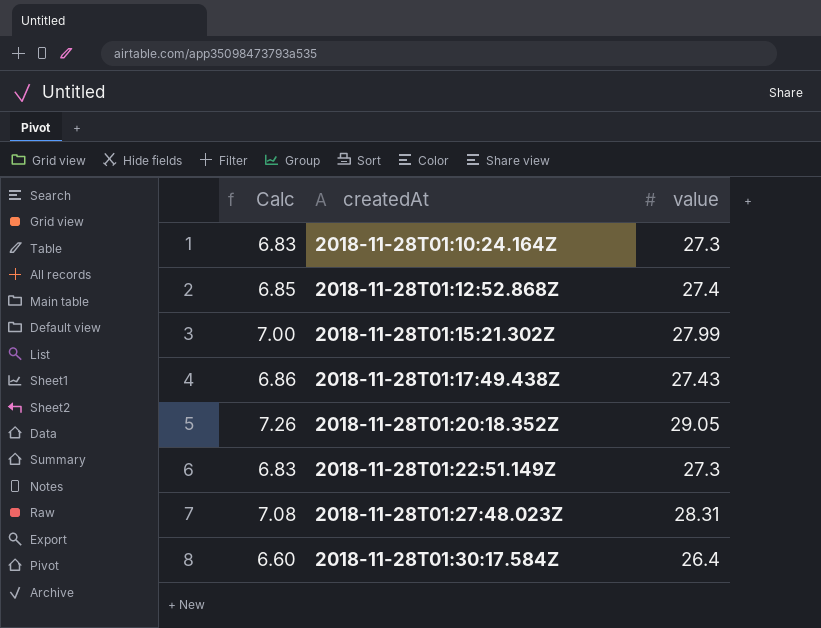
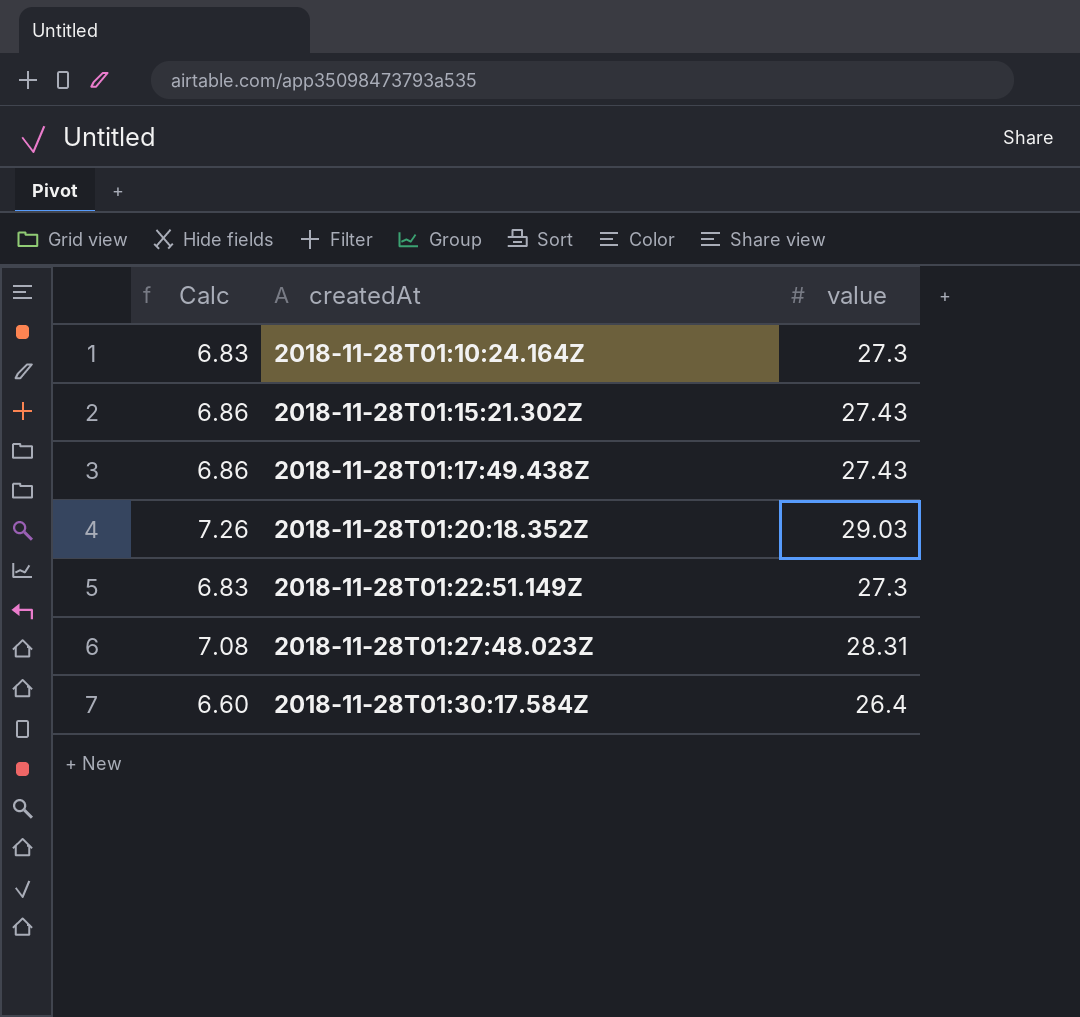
row 2018-11-28T01:12:52.868Z: 6.85 | 27.4 -> none
2018-11-28T01:15:21.302Z | Calc: 7.00 -> 6.86
2018-11-28T01:15:21.302Z | value: 27.99 -> 27.43
2018-11-28T01:20:18.352Z | value: 29.05 -> 29.03

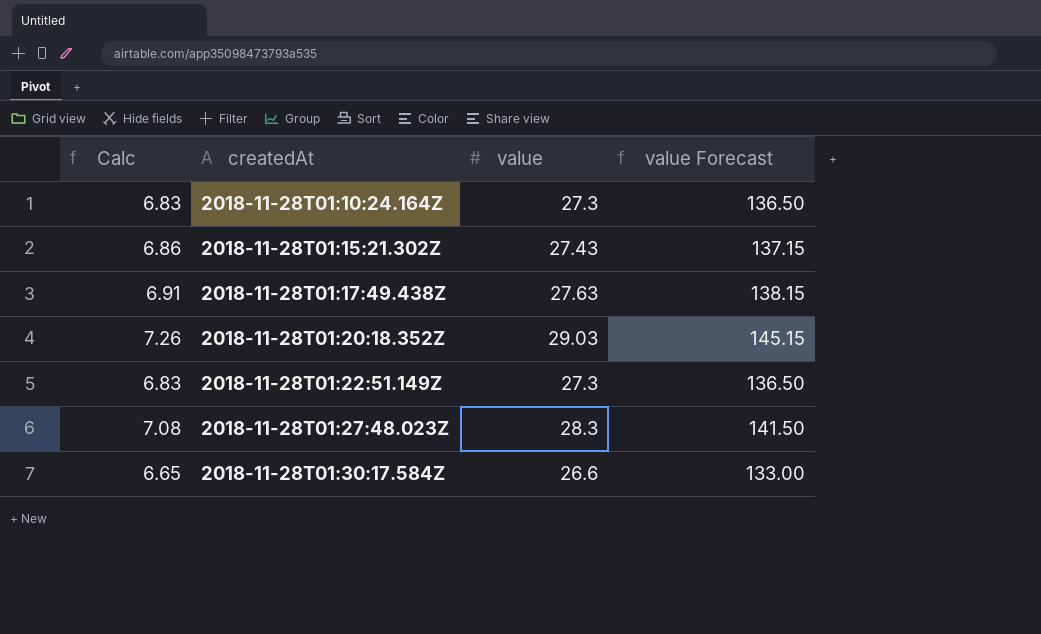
column value Forecast | formula: none -> [value] * 5
2018-11-28T01:17:49.438Z | Calc: 6.86 -> 6.91
2018-11-28T01:17:49.438Z | value: 27.43 -> 27.63
2018-11-28T01:27:48.023Z | value: 28.31 -> 28.3
2018-11-28T01:30:17.584Z | Calc: 6.60 -> 6.65
2018-11-28T01:30:17.584Z | value: 26.4 -> 26.6

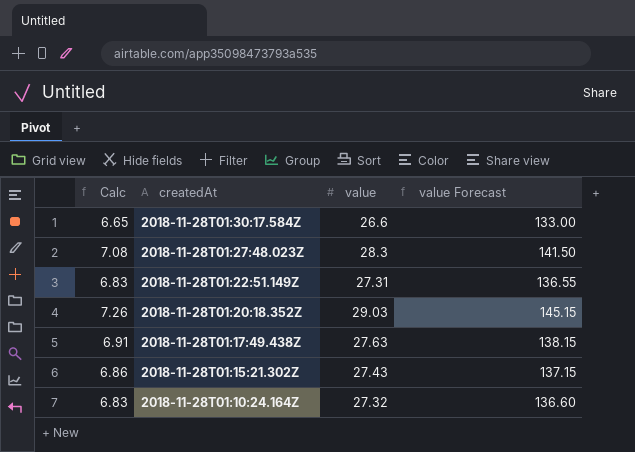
row order: createdAt ascending -> createdAt descending
2018-11-28T01:22:51.149Z | value: 27.3 -> 27.31
2018-11-28T01:22:51.149Z | value Forecast: 136.50 -> 136.55
2018-11-28T01:10:24.164Z | value: 27.3 -> 27.32
2018-11-28T01:10:24.164Z | value Forecast: 136.50 -> 136.60

